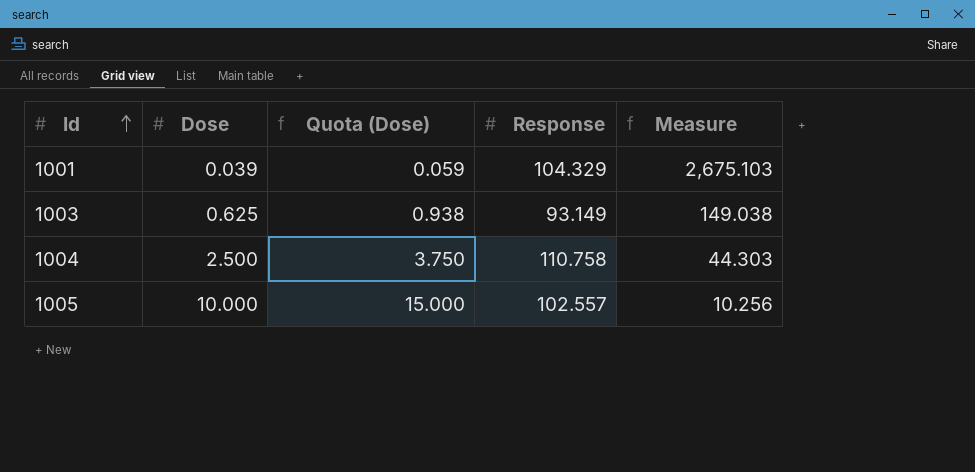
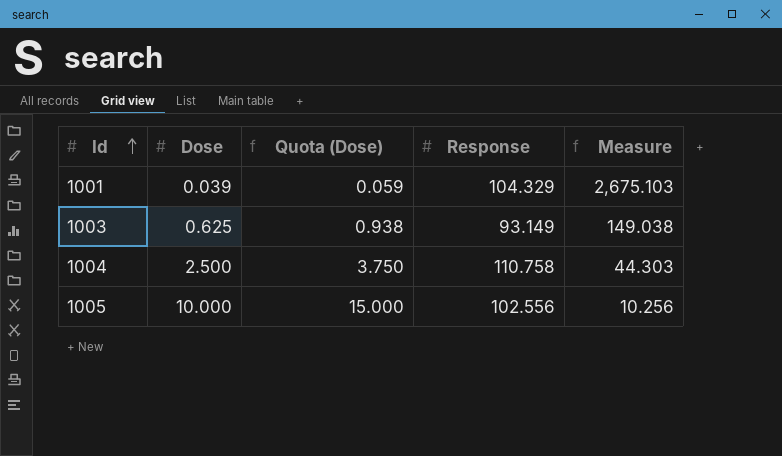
1005 | Response: 102.557 -> 102.556

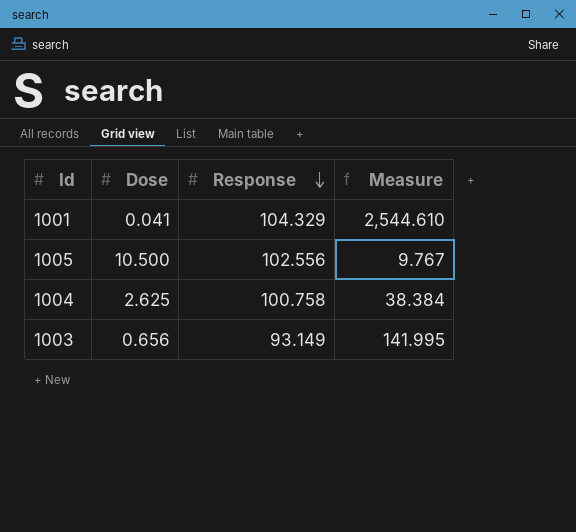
row order: Id ascending -> Response descending
column Quota (Dose) | formula: [Dose] * 1.5 -> none
1001 | Dose: 0.039 -> 0.041
1001 | Measure: 2,675.103 -> 2,544.610
1005 | Dose: 10.000 -> 10.500
1005 | Measure: 10.256 -> 9.767
1004 | Dose: 2.500 -> 2.625
1004 | Response: 110.758 -> 100.758
1004 | Measure: 44.303 -> 38.384
1003 | Dose: 0.625 -> 0.656
1003 | Measure: 149.038 -> 141.995

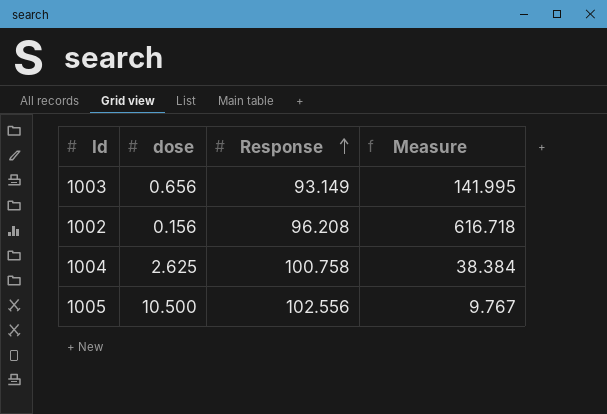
row order: Response descending -> Response ascending
column name: Dose -> dose
row 1001: 0.041 | 104.329 | 2,544.610 -> none
row 1002: none -> 0.156 | 96.208 | 616.718

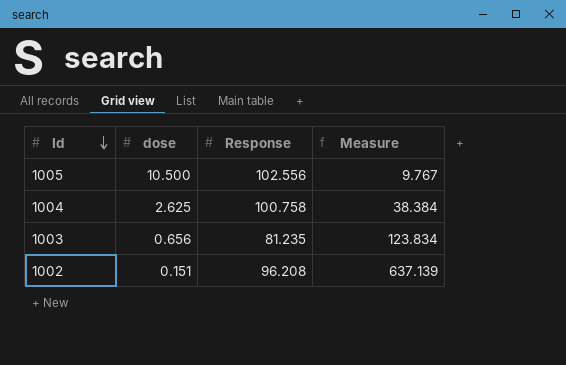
row order: Response ascending -> Id descending
1003 | Response: 93.149 -> 81.235
1003 | Measure: 141.995 -> 123.834
1002 | dose: 0.156 -> 0.151
1002 | Measure: 616.718 -> 637.139

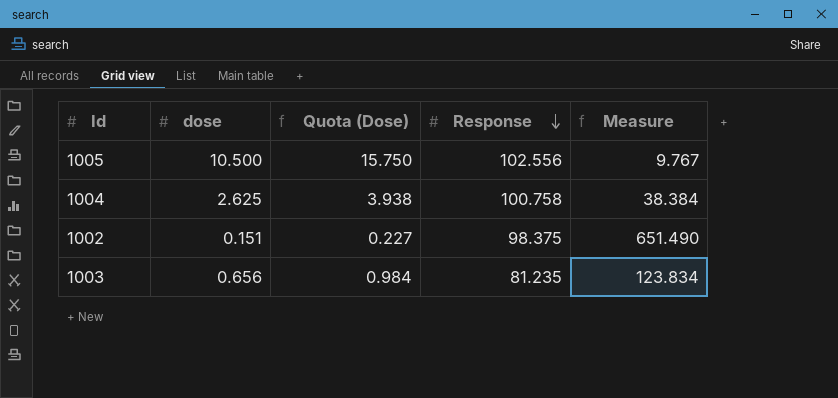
row order: Id descending -> Response descending
column Quota (Dose) | formula: none -> [dose] * 1.5
1002 | Response: 96.208 -> 98.375
1002 | Measure: 637.139 -> 651.490

